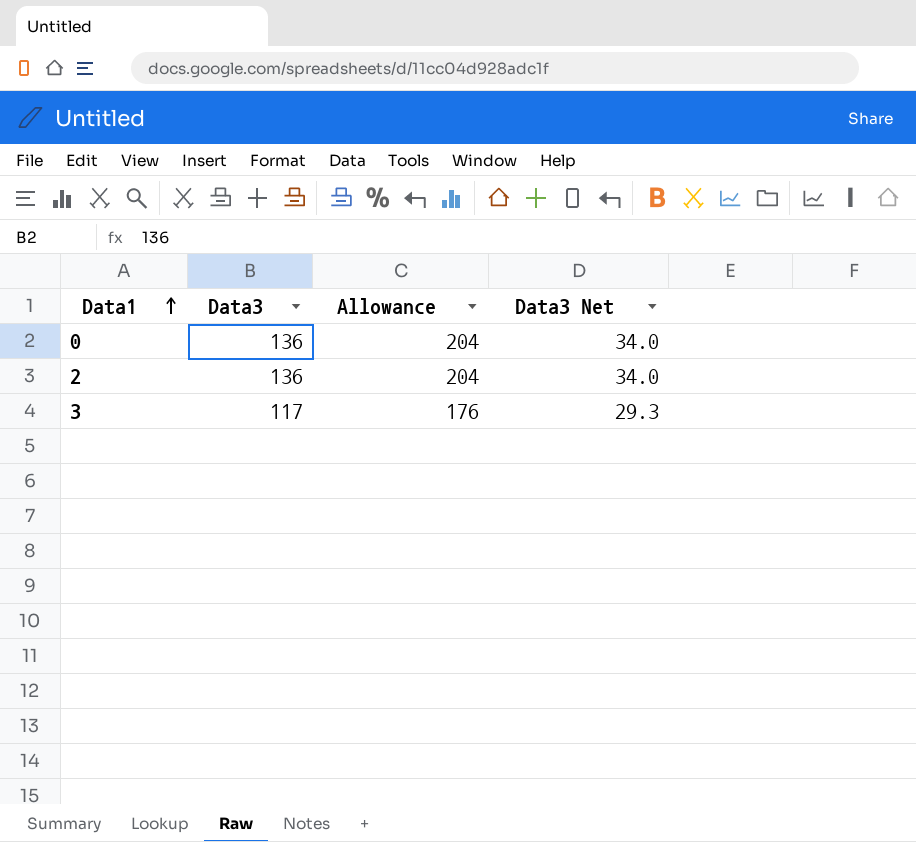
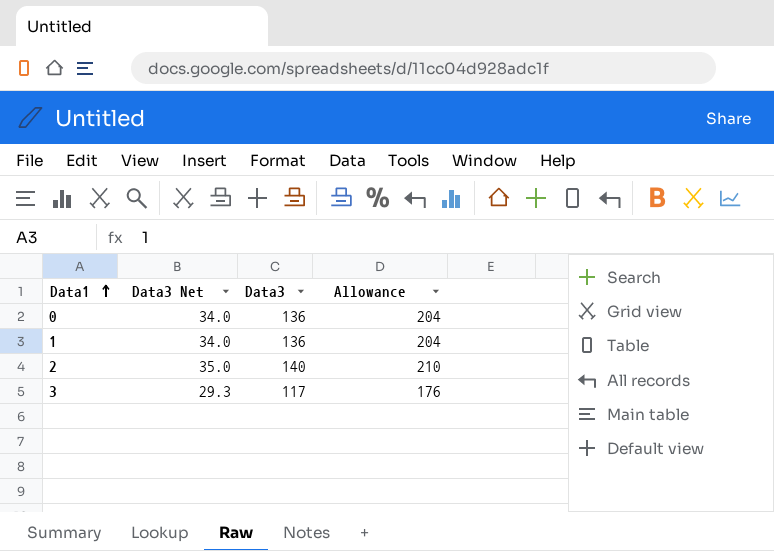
column Data3 Net | position: 4 -> 2
row 1: none -> 34.0 | 136 | 204
2 | Data3 Net: 34.0 -> 35.0
2 | Data3: 136 -> 140
2 | Allowance: 204 -> 210

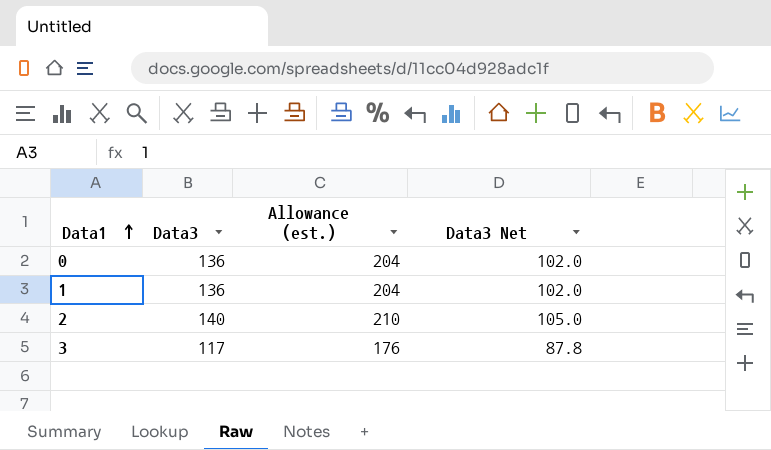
column name: Allowance -> Allowance (est.)
column Data3 Net | formula: [Data3] * 0.25 -> [Data3] * 0.75
column Data3 Net | position: 2 -> 4

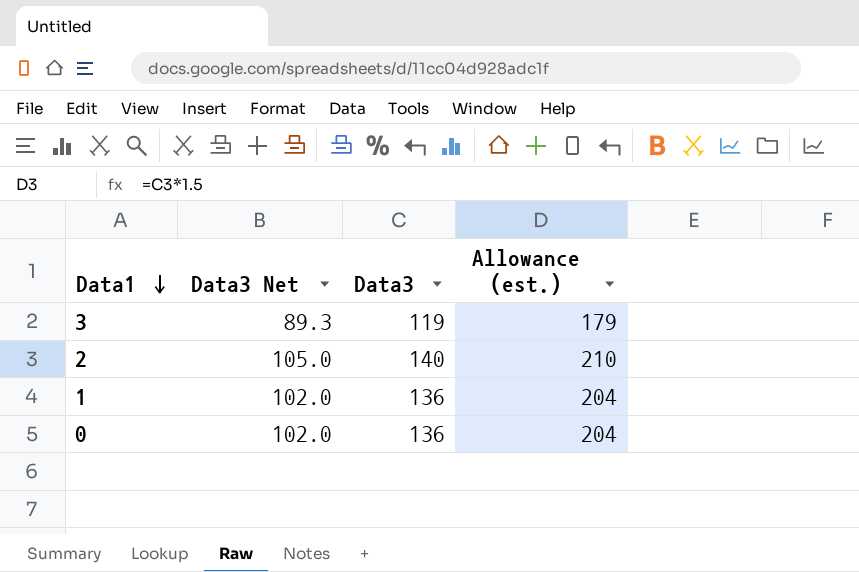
row order: Data1 ascending -> Data1 descending
column Data3 Net | position: 4 -> 2
3 | Data3 Net: 87.8 -> 89.3
3 | Data3: 117 -> 119
3 | Allowance (est.): 176 -> 179

